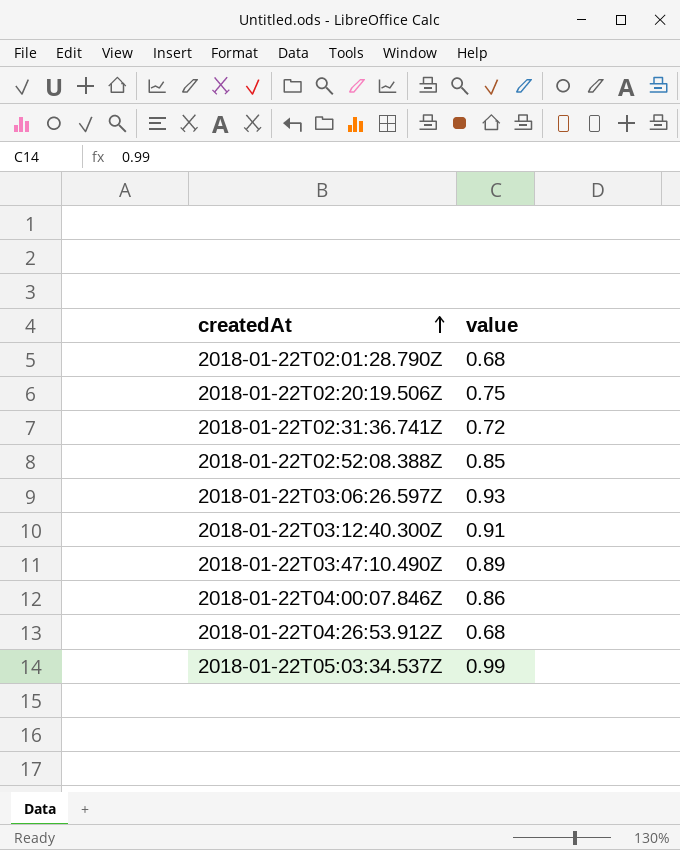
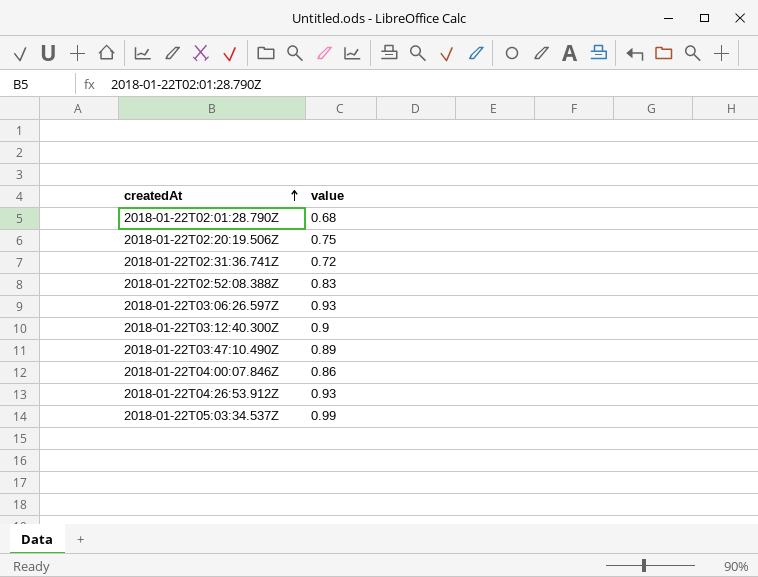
2018-01-22T02:52:08.388Z | value: 0.85 -> 0.83
2018-01-22T03:12:40.300Z | value: 0.91 -> 0.9
2018-01-22T04:26:53.912Z | value: 0.68 -> 0.93

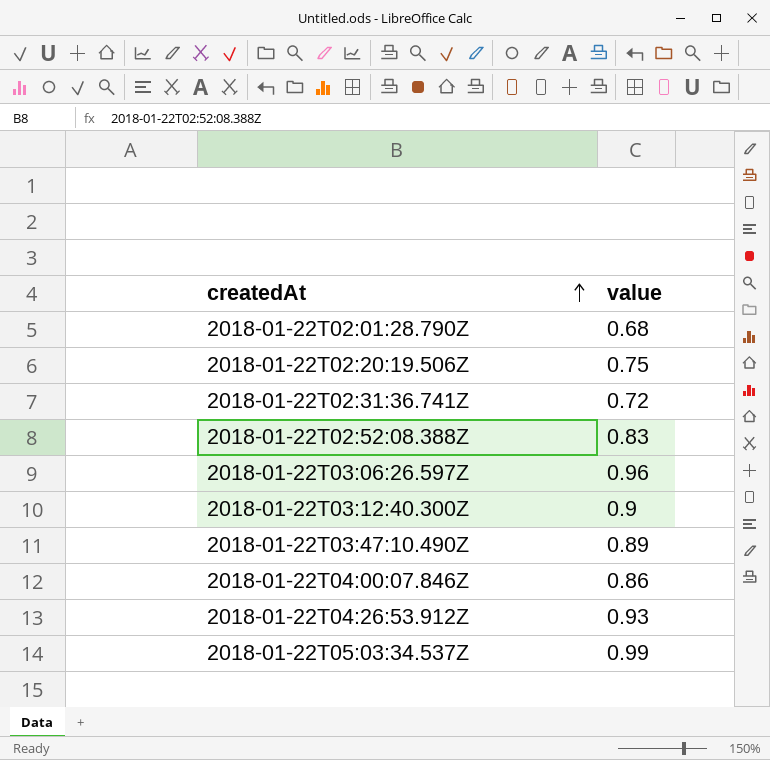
2018-01-22T03:06:26.597Z | value: 0.93 -> 0.96

